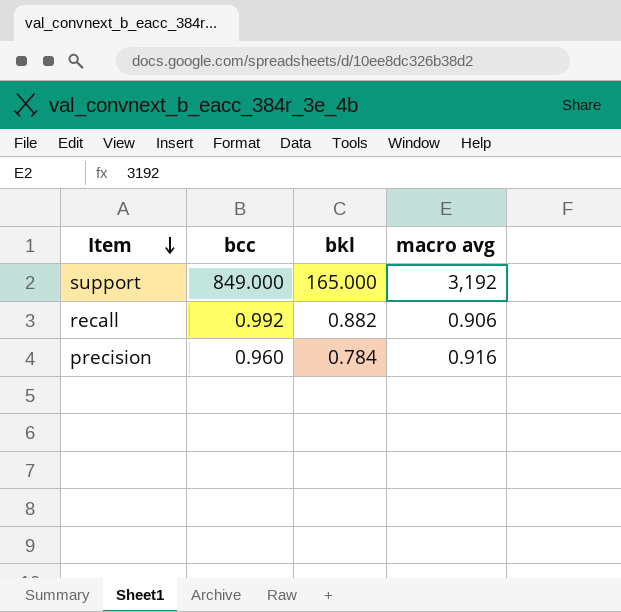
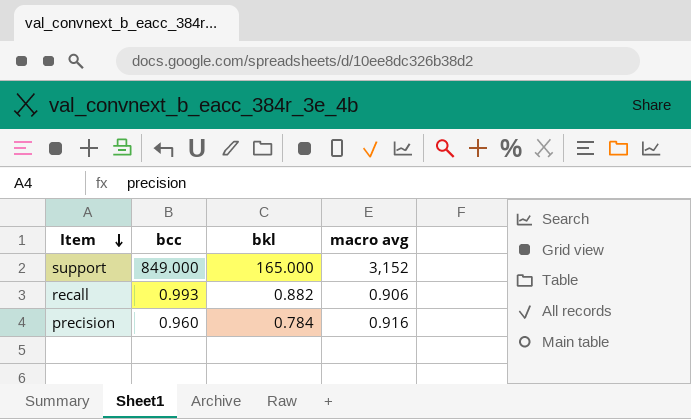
support | macro avg: 3,192 -> 3,152
recall | bcc: 0.992 -> 0.993

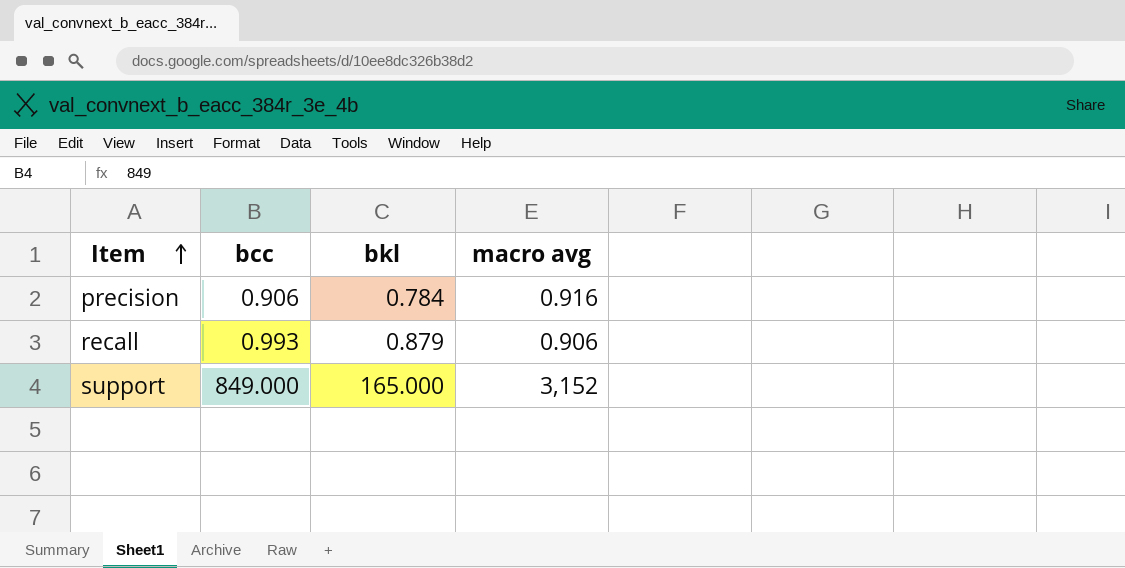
row order: Item descending -> Item ascending
precision | bcc: 0.960 -> 0.906
recall | bkl: 0.882 -> 0.879

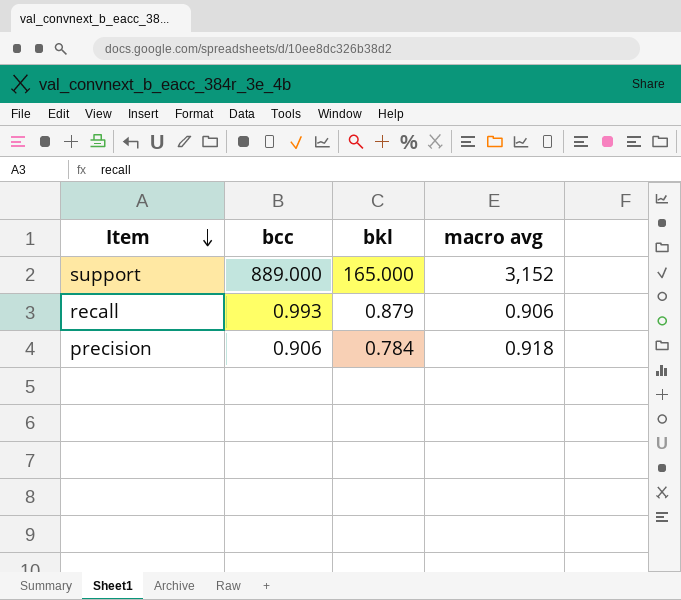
row order: Item ascending -> Item descending
support | bcc: 849.000 -> 889.000
precision | macro avg: 0.916 -> 0.918

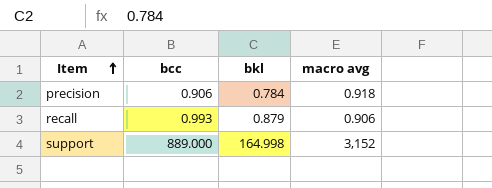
row order: Item descending -> Item ascending
support | bkl: 165.000 -> 164.998

